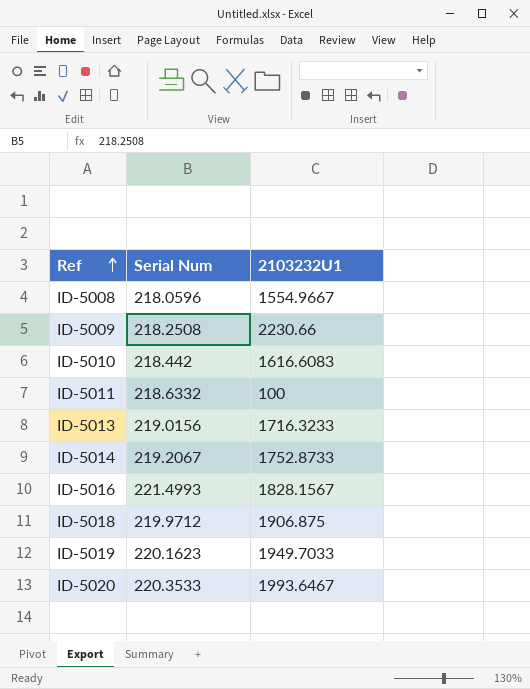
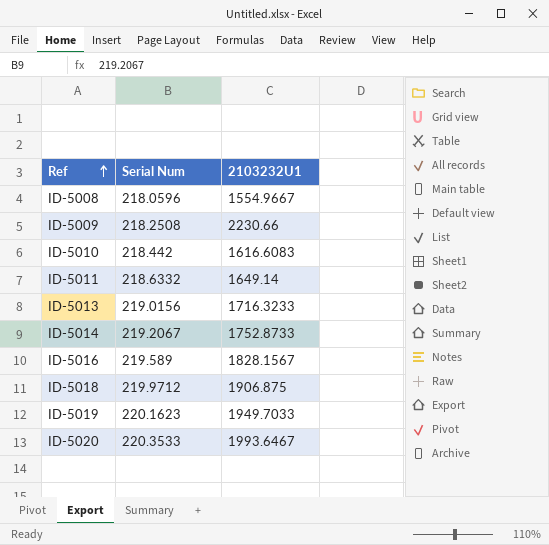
ID-5011 | 2103232U1: 100 -> 1649.14
ID-5016 | Serial Num: 221.4993 -> 219.589

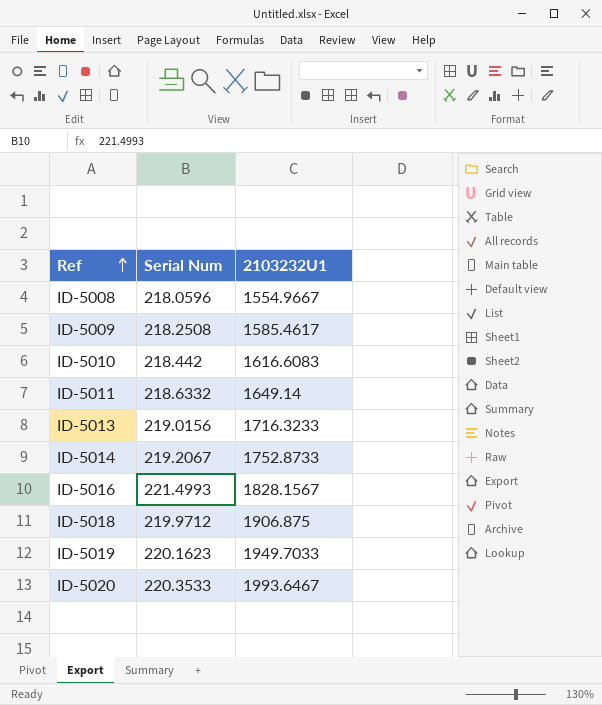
ID-5009 | 2103232U1: 2230.66 -> 1585.4617
ID-5016 | Serial Num: 219.589 -> 221.4993

